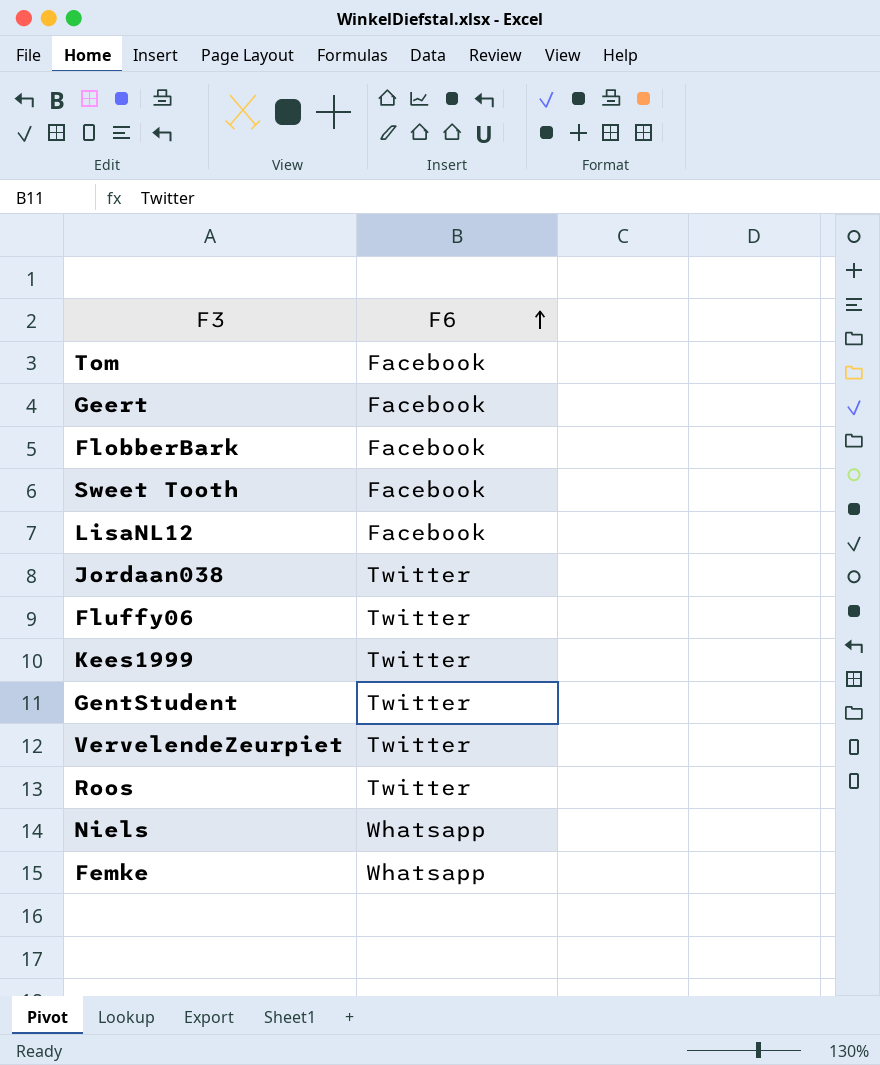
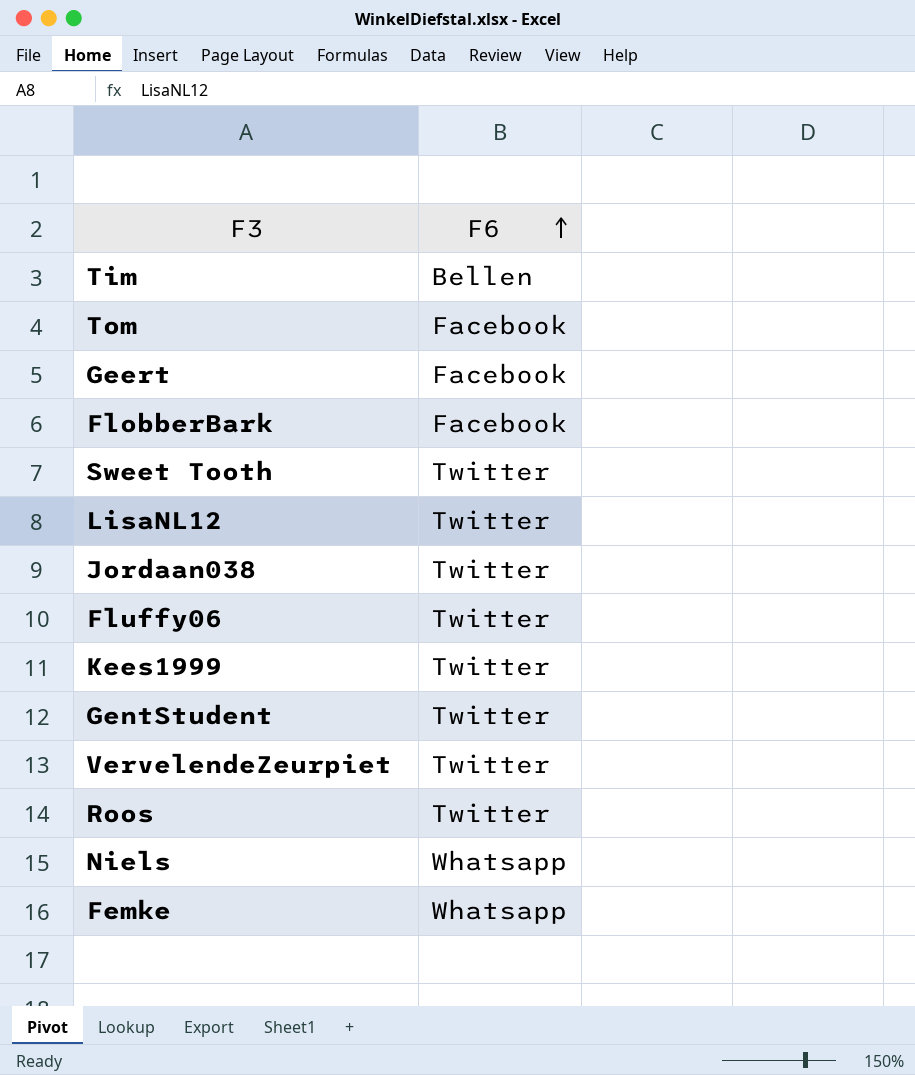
row Tim: none -> Bellen
Sweet Tooth | F6: Facebook -> Twitter
LisaNL12 | F6: Facebook -> Twitter

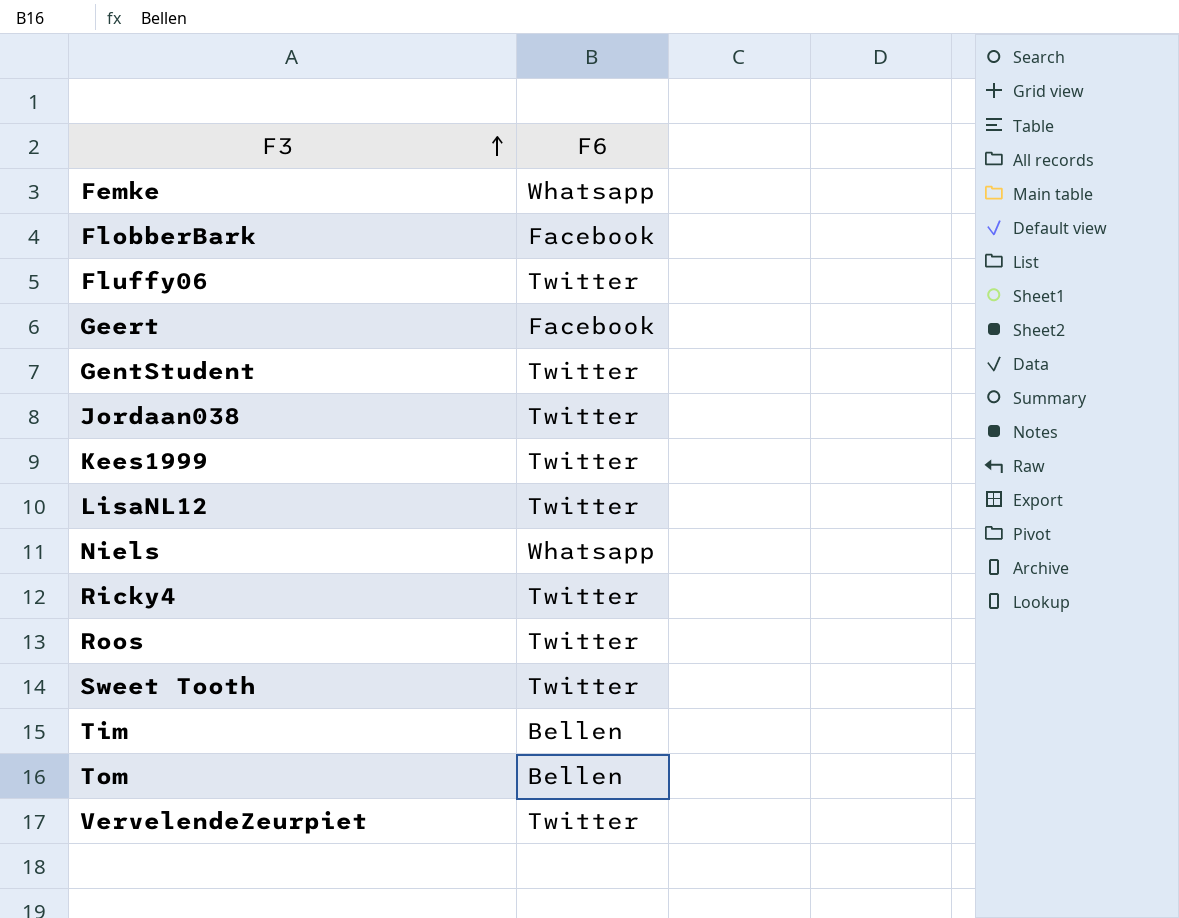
row order: F6 ascending -> F3 ascending
row Ricky4: none -> Twitter
Tom | F6: Facebook -> Bellen

